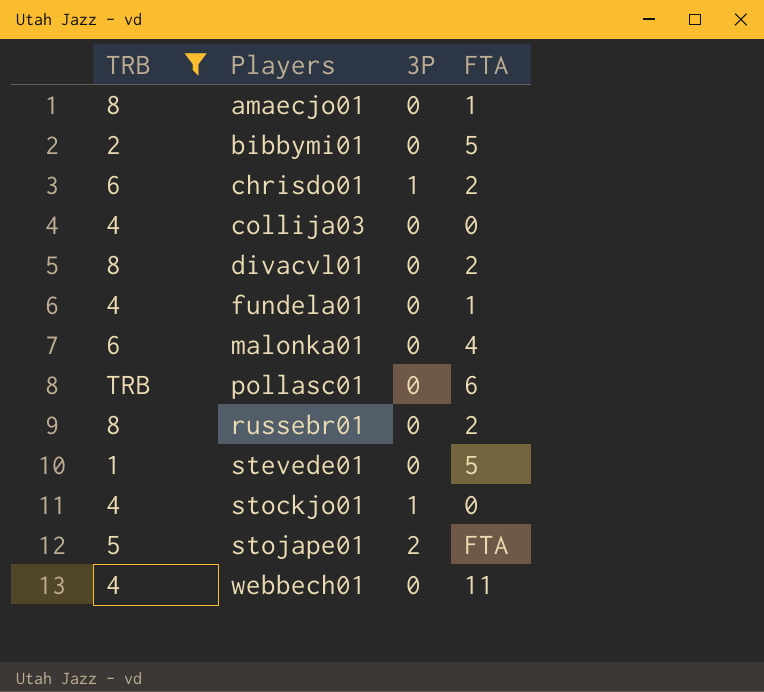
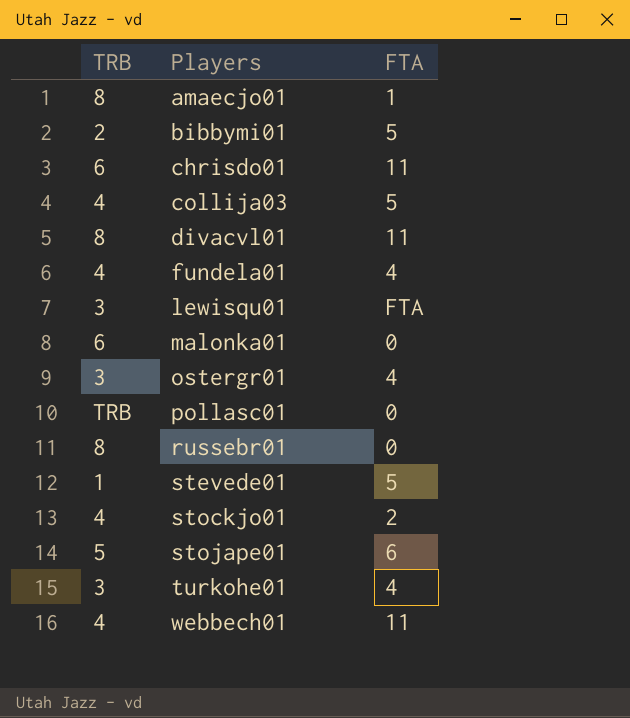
filter: TRB != 3 -> none
column 3P | position: 3 -> none
chrisdo01 | FTA: 2 -> 11
collija03 | FTA: 0 -> 5
divacvl01 | FTA: 2 -> 11
fundela01 | FTA: 1 -> 4
malonka01 | FTA: 4 -> 0
pollasc01 | FTA: 6 -> 0
russebr01 | FTA: 2 -> 0
stockjo01 | FTA: 0 -> 2
stojape01 | FTA: FTA -> 6

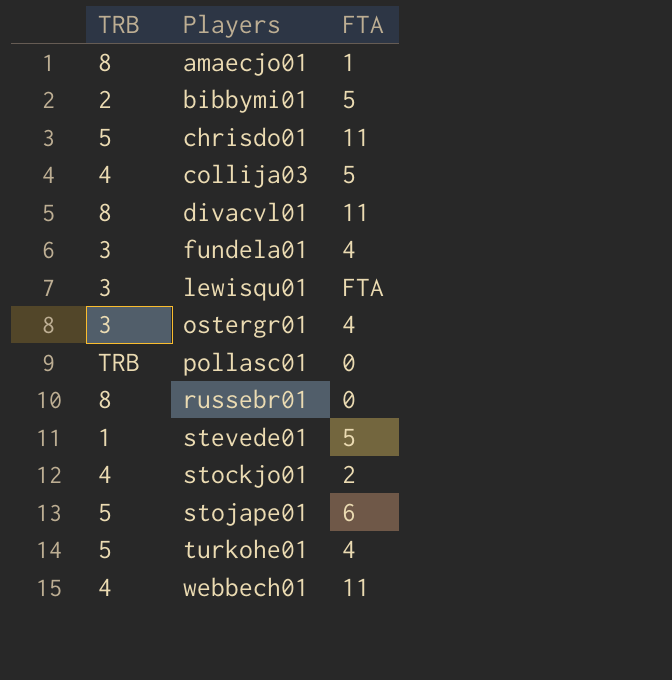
row malonka01: 6 | 0 -> none
chrisdo01 | TRB: 6 -> 5
fundela01 | TRB: 4 -> 3
turkohe01 | TRB: 3 -> 5

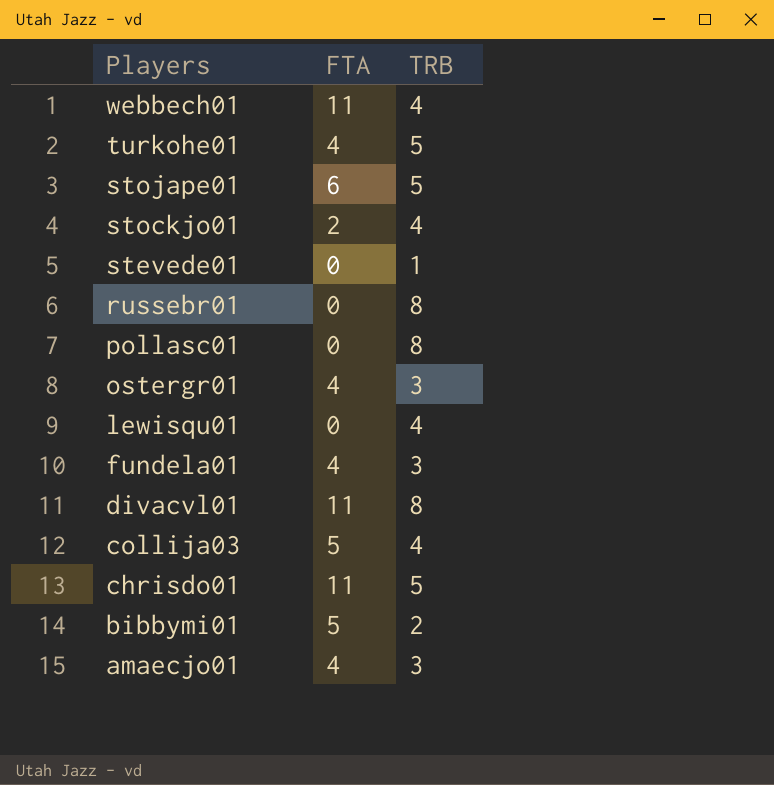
row order: Players ascending -> Players descending
column TRB | position: 1 -> 3
stevede01 | FTA: 5 -> 0
pollasc01 | TRB: TRB -> 8
lewisqu01 | FTA: FTA -> 0
lewisqu01 | TRB: 3 -> 4
amaecjo01 | FTA: 1 -> 4
amaecjo01 | TRB: 8 -> 3

